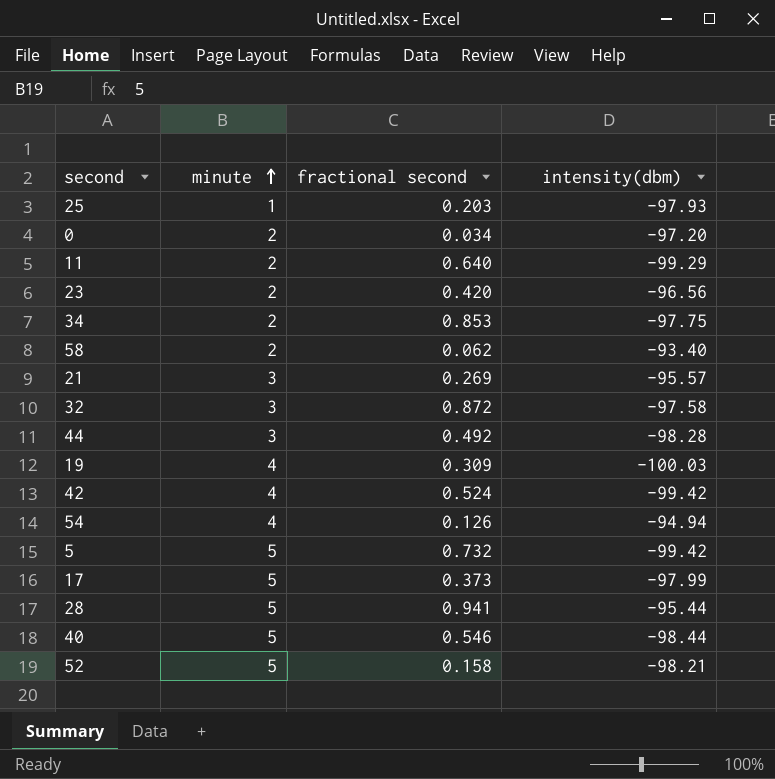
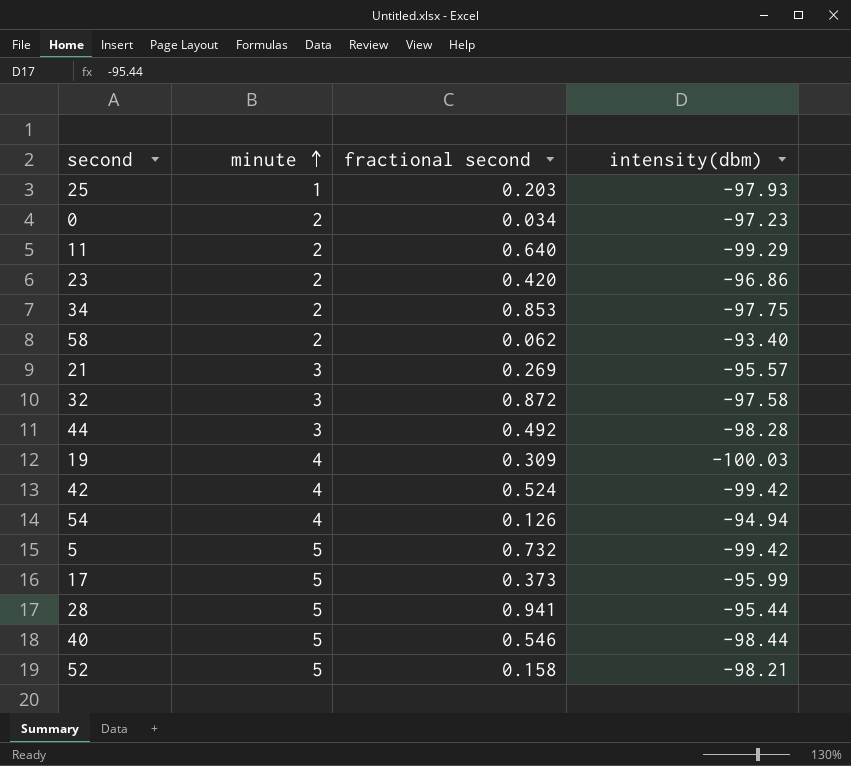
0 | intensity(dbm): -97.20 -> -97.23
23 | intensity(dbm): -96.56 -> -96.86
17 | intensity(dbm): -97.99 -> -95.99

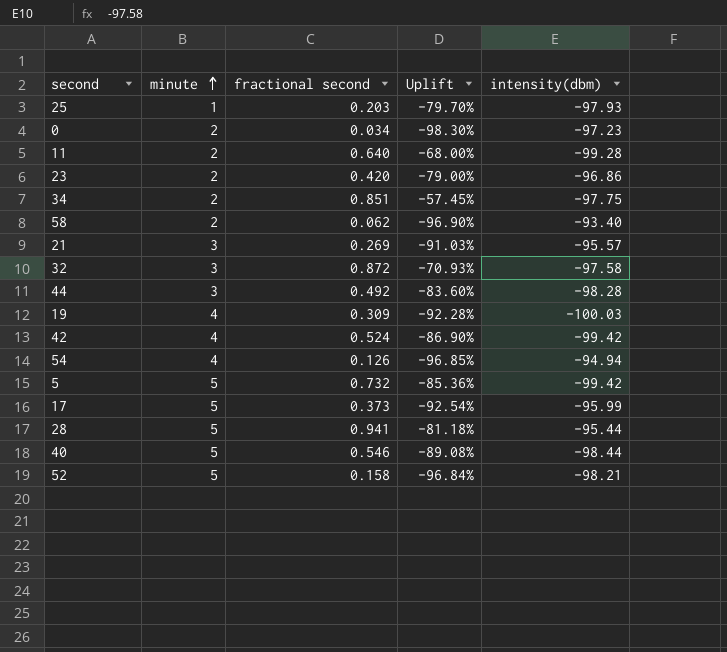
column Uplift | formula: none -> ([fractional second] - [minute]) / [minute]
11 | intensity(dbm): -99.29 -> -99.28
34 | fractional second: 0.853 -> 0.851

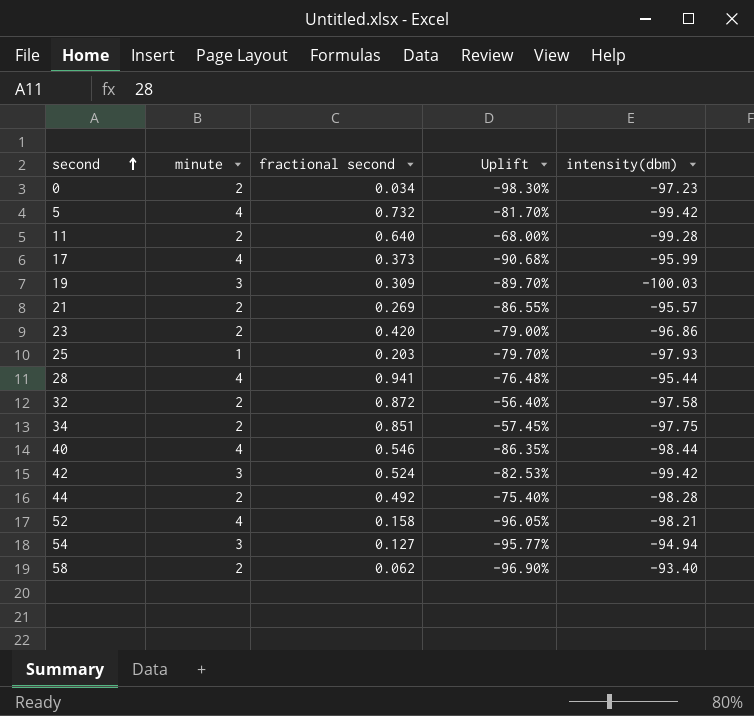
row order: minute ascending -> second ascending
5 | minute: 5 -> 4
5 | Uplift: -85.36% -> -81.70%
17 | minute: 5 -> 4
17 | Uplift: -92.54% -> -90.68%
19 | minute: 4 -> 3
19 | Uplift: -92.28% -> -89.70%
21 | minute: 3 -> 2
21 | Uplift: -91.03% -> -86.55%
28 | minute: 5 -> 4
28 | Uplift: -81.18% -> -76.48%
32 | minute: 3 -> 2
32 | Uplift: -70.93% -> -56.40%
40 | minute: 5 -> 4
40 | Uplift: -89.08% -> -86.35%
42 | minute: 4 -> 3
42 | Uplift: -86.90% -> -82.53%
44 | minute: 3 -> 2
44 | Uplift: -83.60% -> -75.40%
52 | minute: 5 -> 4
52 | Uplift: -96.84% -> -96.05%
54 | minute: 4 -> 3
54 | fractional second: 0.126 -> 0.127
54 | Uplift: -96.85% -> -95.77%

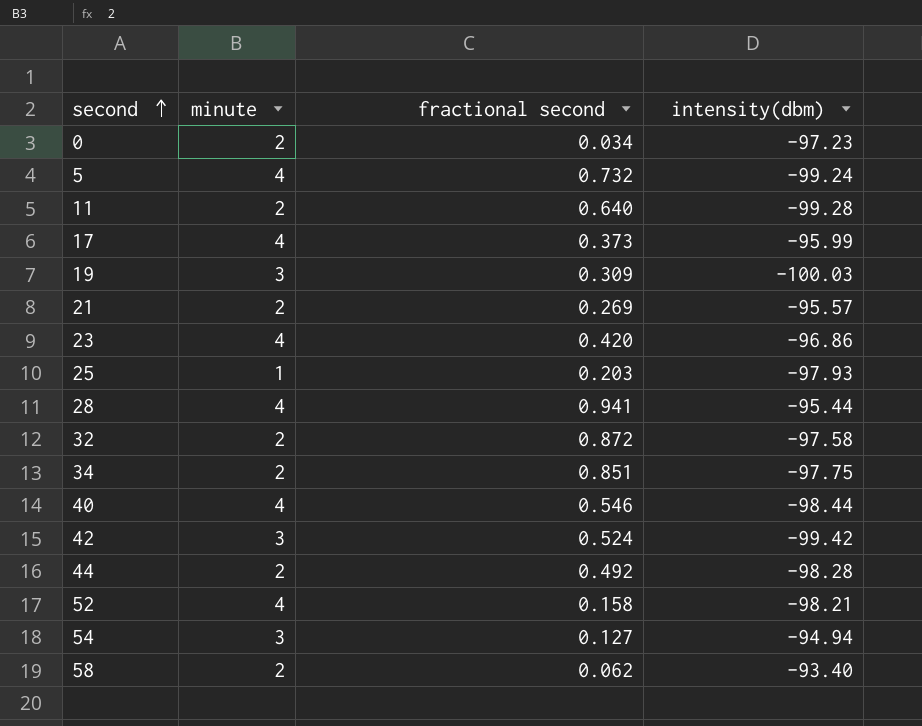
column Uplift | formula: ([fractional second] - [minute]) / [minute] -> none
5 | intensity(dbm): -99.42 -> -99.24
23 | minute: 2 -> 4

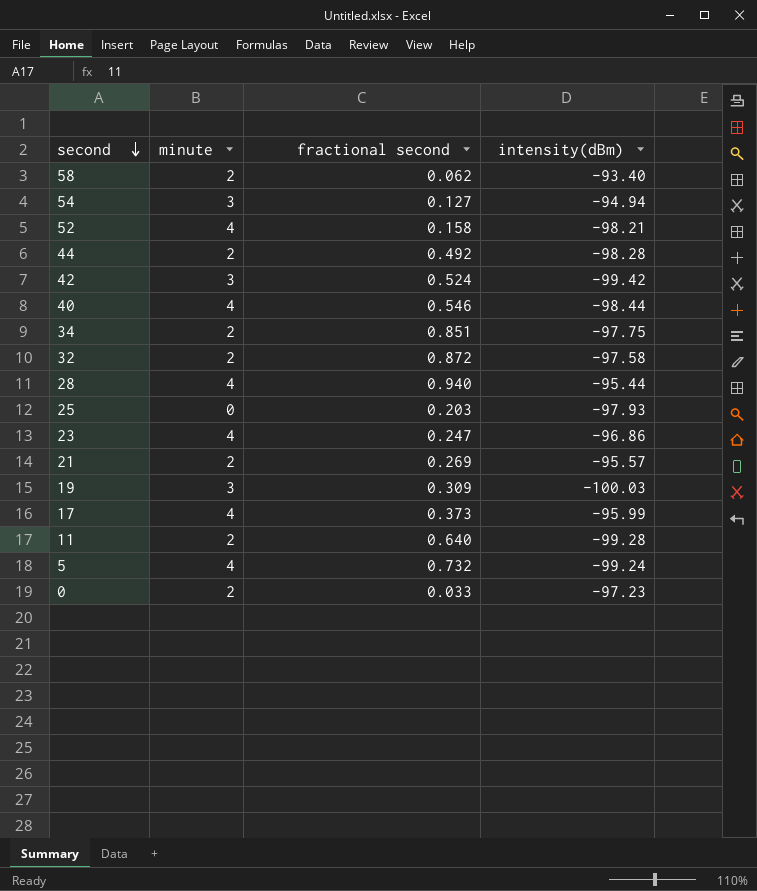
row order: second ascending -> second descending
column name: intensity(dbm) -> intensity(dBm)
28 | fractional second: 0.941 -> 0.940
25 | minute: 1 -> 0
23 | fractional second: 0.420 -> 0.247
0 | fractional second: 0.034 -> 0.033

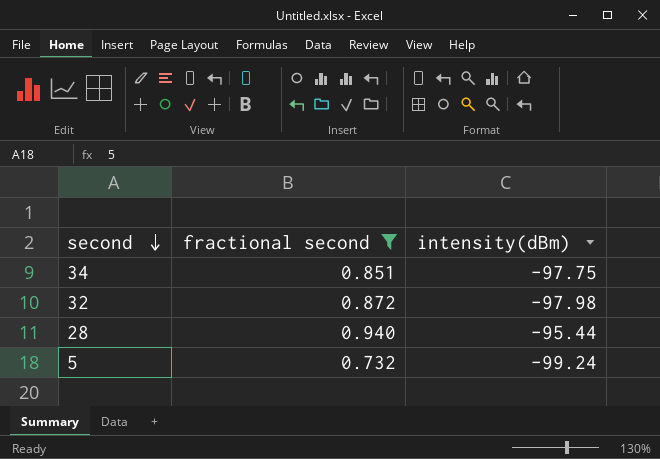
filter: none -> fractional second >= 0.732
column minute | position: 2 -> none
32 | intensity(dBm): -97.58 -> -97.98

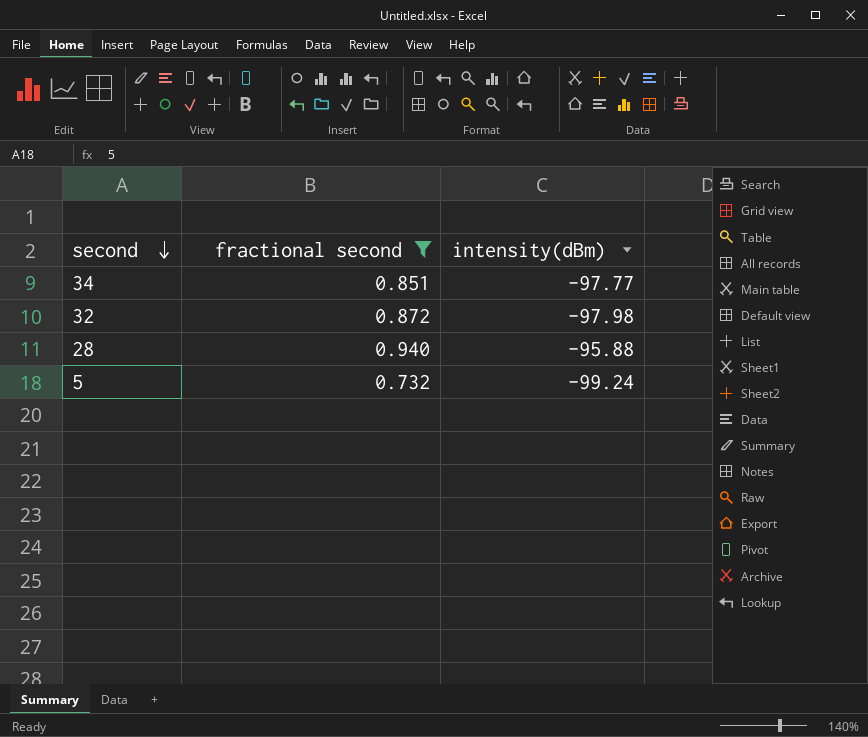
34 | intensity(dBm): -97.75 -> -97.77
28 | intensity(dBm): -95.44 -> -95.88

